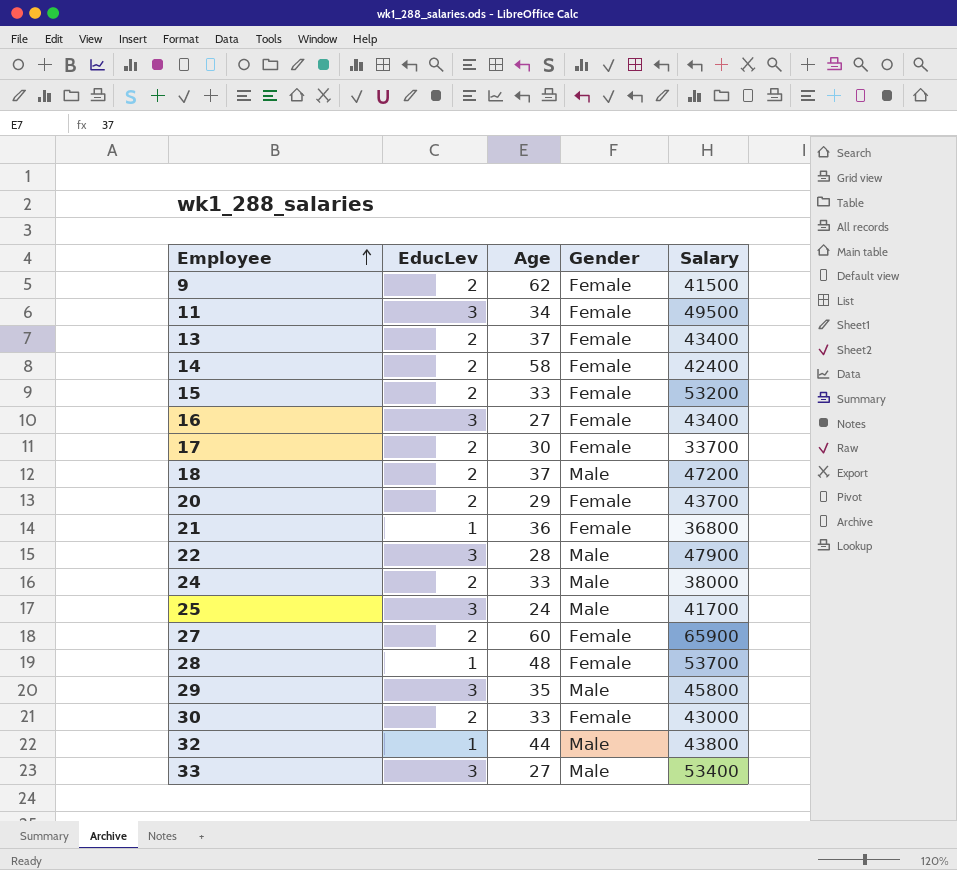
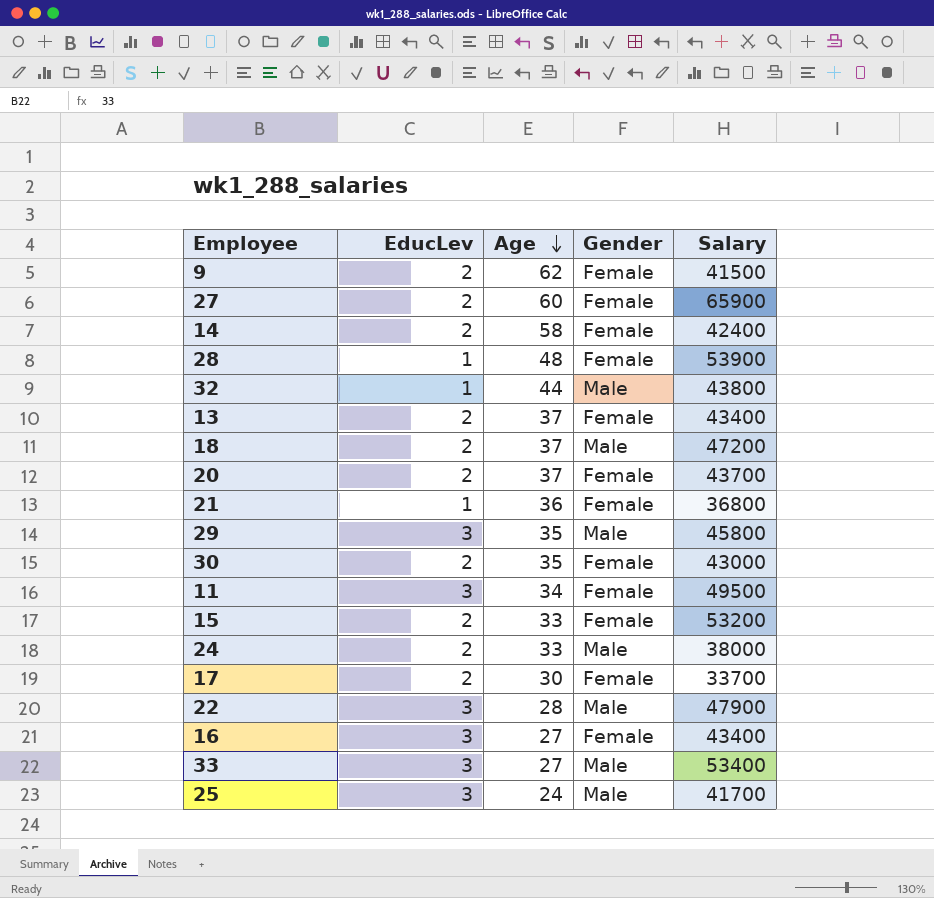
row order: Employee ascending -> Age descending
28 | Salary: 53700 -> 53900
20 | Age: 29 -> 37
30 | Age: 33 -> 35

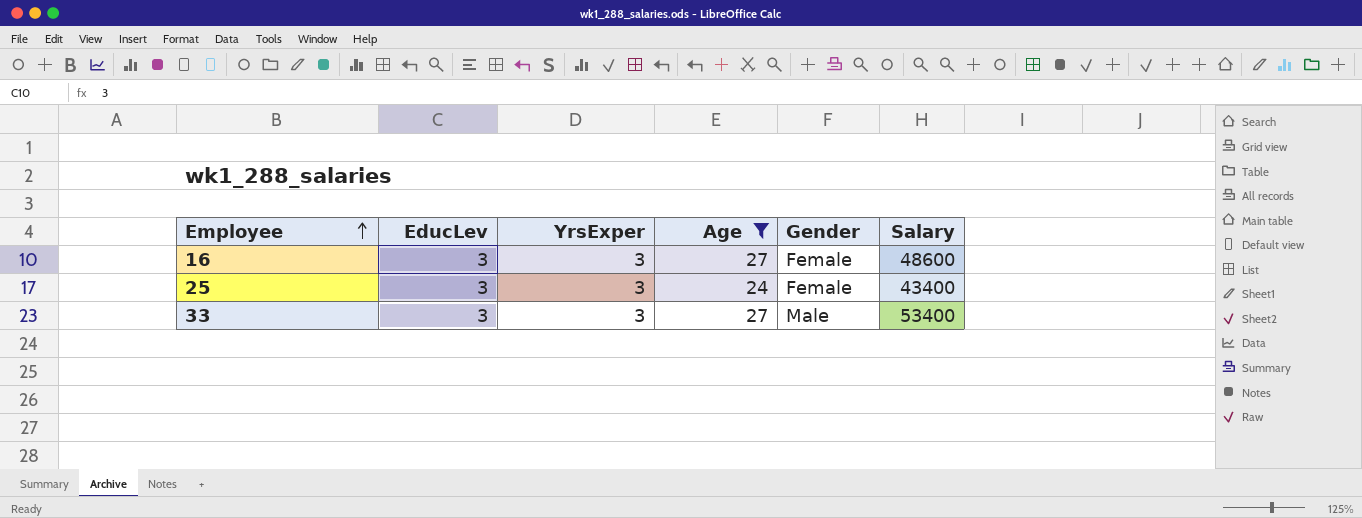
filter: none -> Age <= 27
row order: Age descending -> Employee ascending
column YrsExper | position: none -> 3
16 | Salary: 43400 -> 48600
25 | Gender: Male -> Female
25 | Salary: 41700 -> 43400

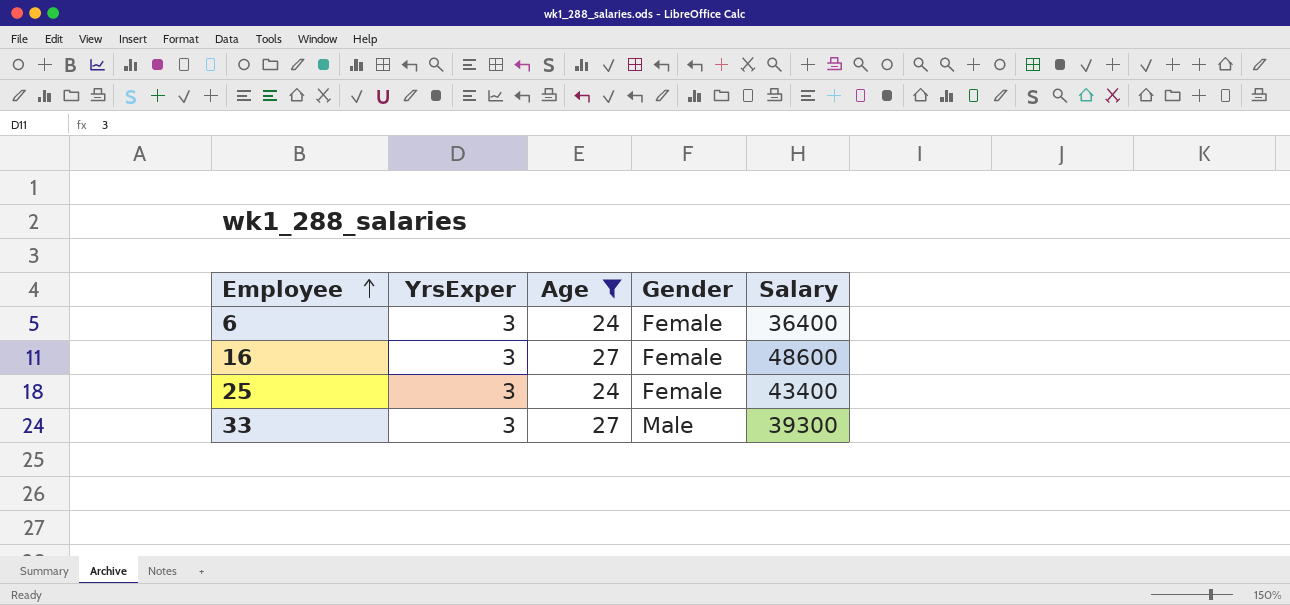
column EducLev | position: 2 -> none
row 6: none -> 3 | 24 | Female | 36400
33 | Salary: 53400 -> 39300

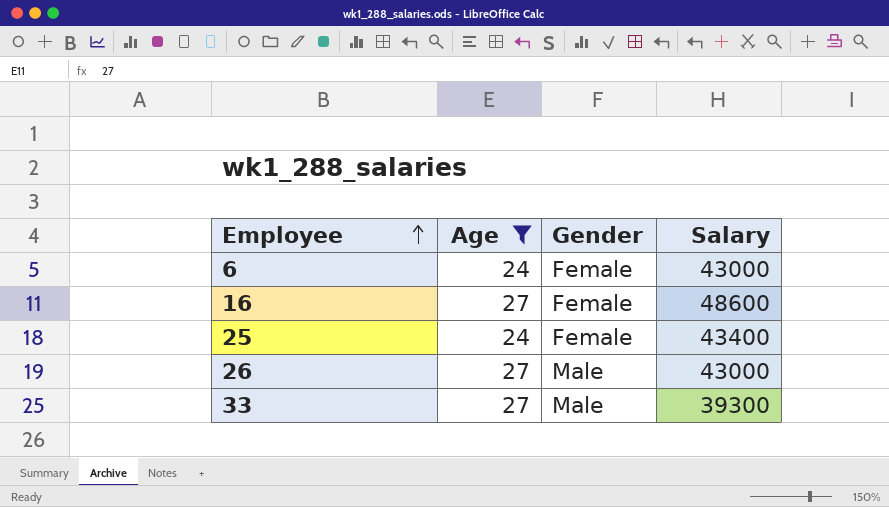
column YrsExper | position: 2 -> none
6 | Salary: 36400 -> 43000
row 26: none -> 27 | Male | 43000

